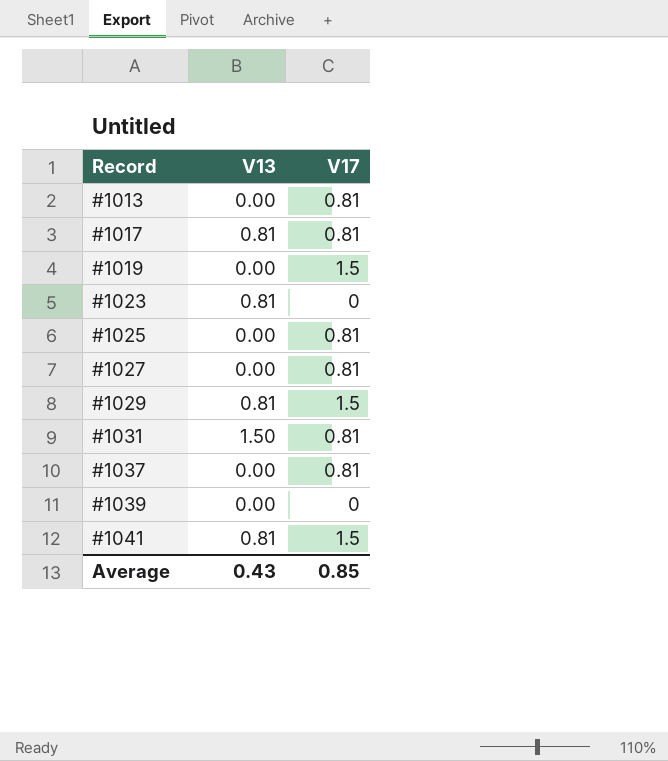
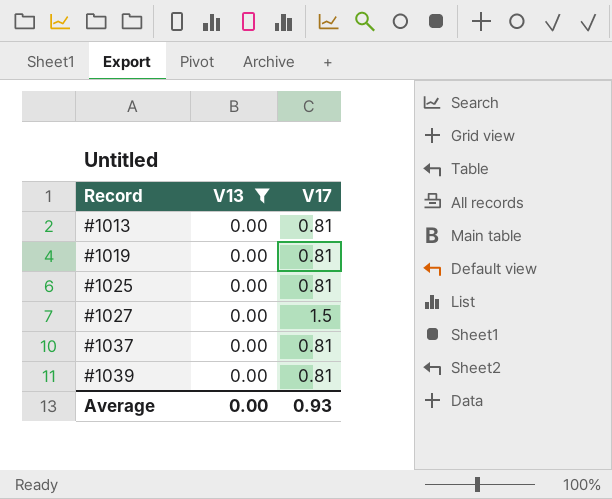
filter: none -> V13 = 0.00
#1019 | V17: 1.5 -> 0.81
#1027 | V17: 0.81 -> 1.5
#1039 | V17: 0 -> 0.81
Average | V13: 0.43 -> 0.00
Average | V17: 0.85 -> 0.93

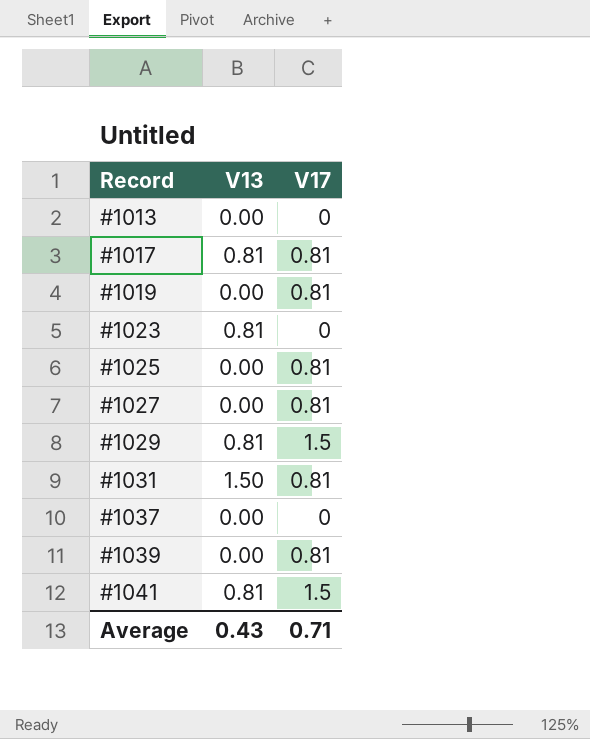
filter: V13 = 0.00 -> none
#1013 | V17: 0.81 -> 0
#1027 | V17: 1.5 -> 0.81
#1037 | V17: 0.81 -> 0
Average | V13: 0.00 -> 0.43
Average | V17: 0.93 -> 0.71

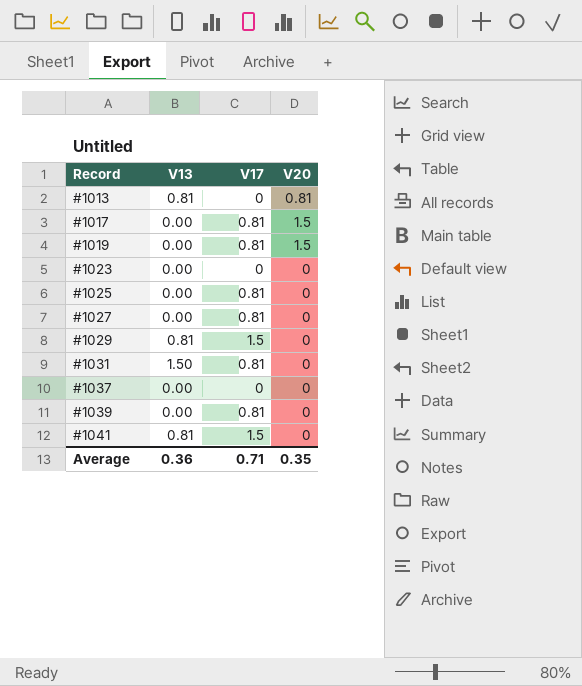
column V20 | position: none -> 4
#1013 | V13: 0.00 -> 0.81
#1017 | V13: 0.81 -> 0.00
#1023 | V13: 0.81 -> 0.00
Average | V13: 0.43 -> 0.36

